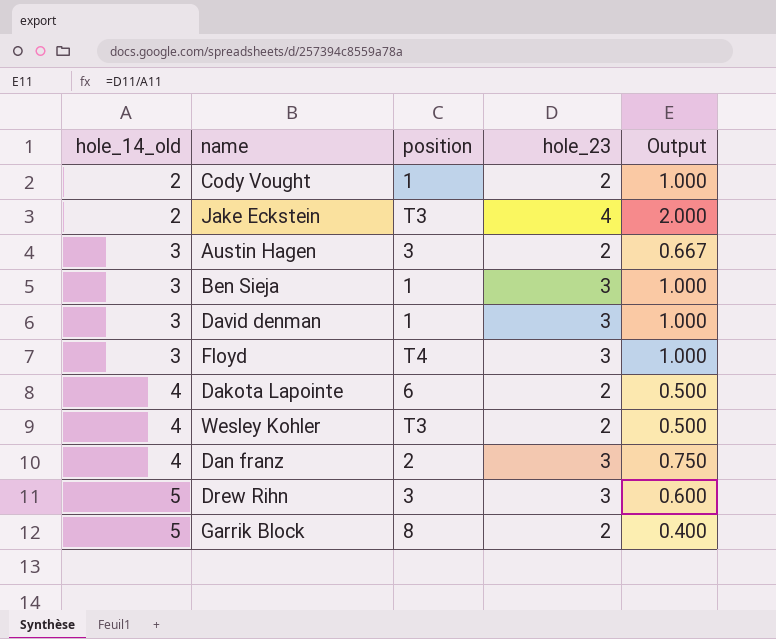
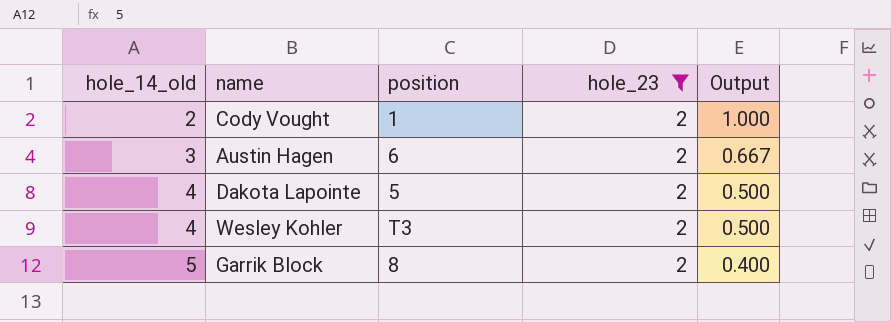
filter: none -> hole_23 = 2
Austin Hagen | position: 3 -> 6
Dakota Lapointe | position: 6 -> 5

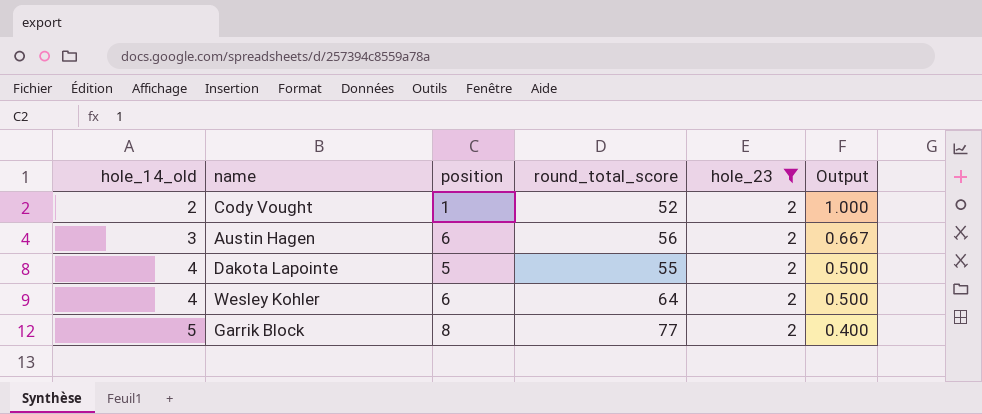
column round_total_score | position: none -> 4
Wesley Kohler | position: T3 -> 6

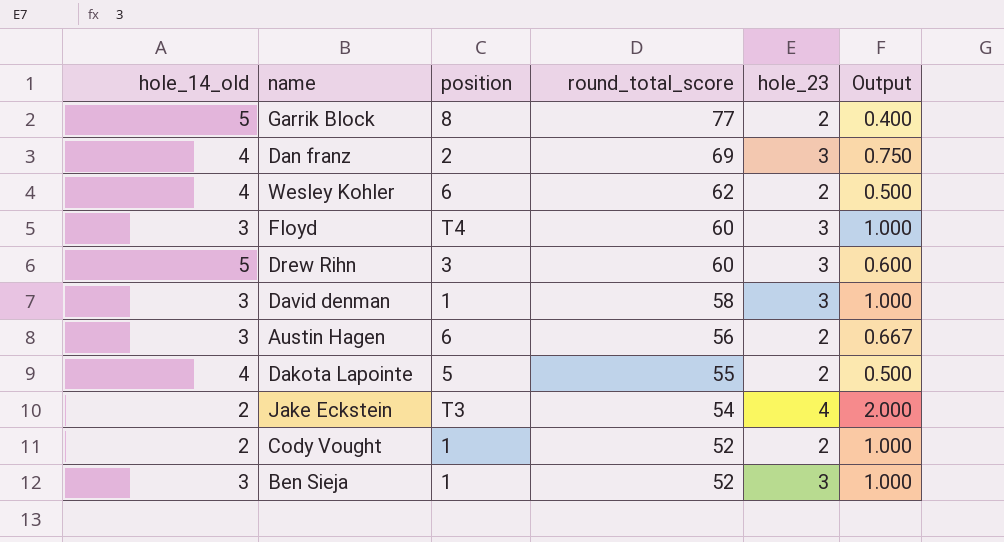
filter: hole_23 = 2 -> none
row order: hole_14_old ascending -> round_total_score descending
Wesley Kohler | round_total_score: 64 -> 62

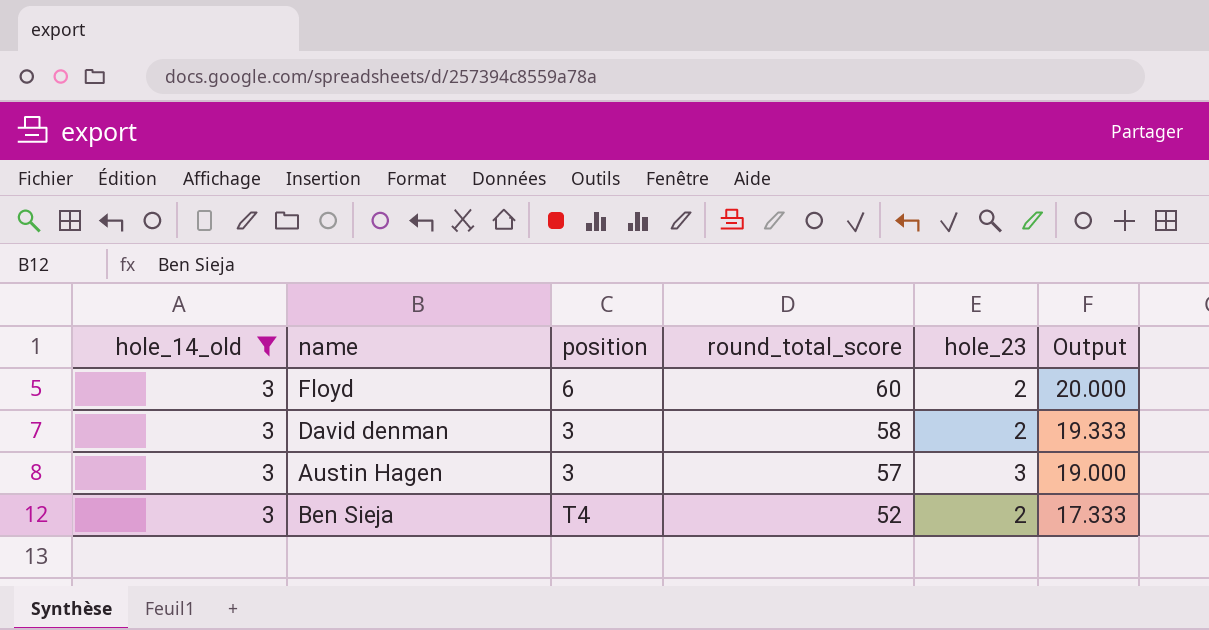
filter: none -> hole_14_old = 3
column Output | formula: [hole_23] / [hole_14_old] -> [round_total_score] / [hole_14_old]
Floyd | position: T4 -> 6
Floyd | hole_23: 3 -> 2
David denman | position: 1 -> 3
David denman | hole_23: 3 -> 2
Austin Hagen | position: 6 -> 3
Austin Hagen | round_total_score: 56 -> 57
Austin Hagen | hole_23: 2 -> 3
Ben Sieja | position: 1 -> T4
Ben Sieja | hole_23: 3 -> 2

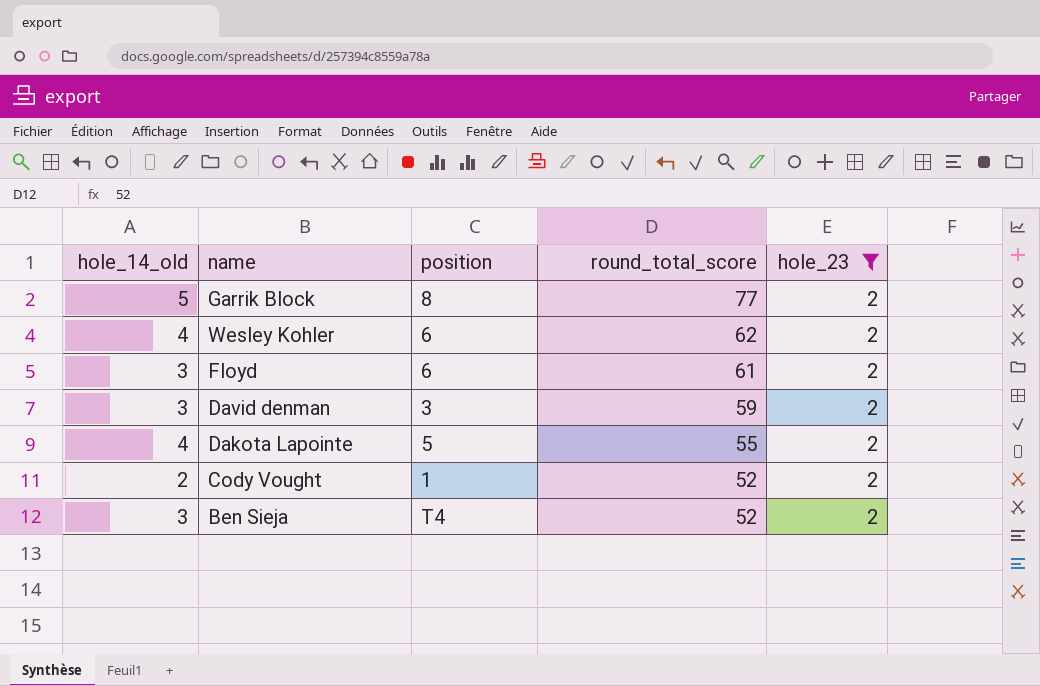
filter: hole_14_old = 3 -> hole_23 = 2
column Output | formula: [round_total_score] / [hole_14_old] -> none
Floyd | round_total_score: 60 -> 61
David denman | round_total_score: 58 -> 59

